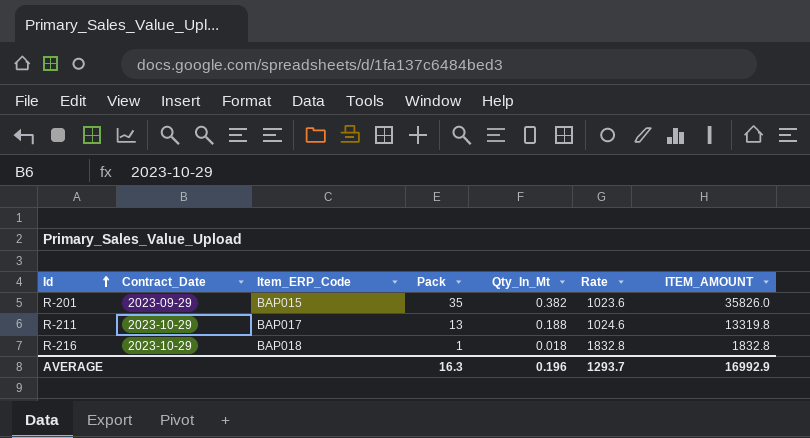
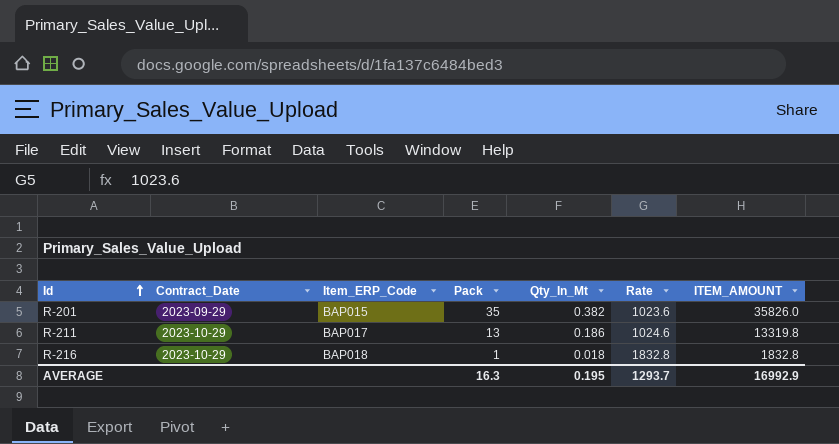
R-211 | Qty_In_Mt: 0.188 -> 0.186
AVERAGE | Qty_In_Mt: 0.196 -> 0.195

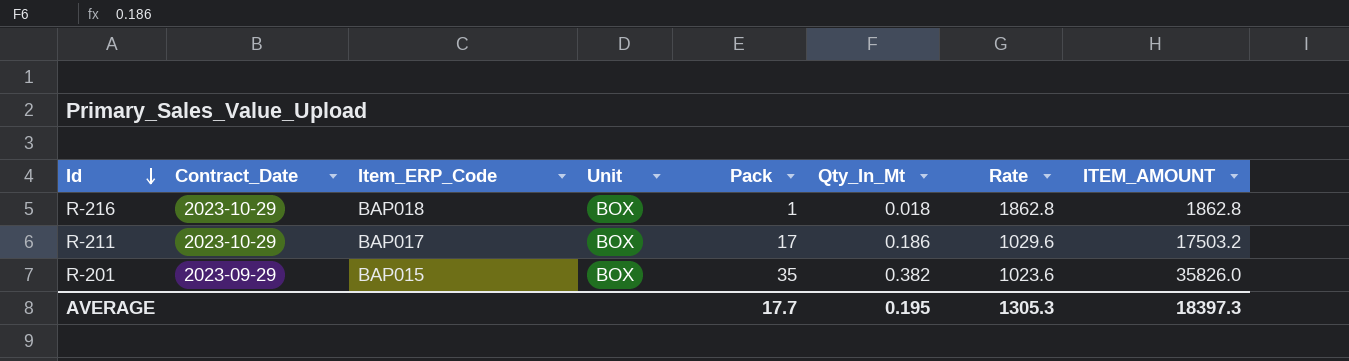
row order: Id ascending -> Id descending
column Unit | position: none -> 4
R-216 | Rate: 1832.8 -> 1862.8
R-216 | ITEM_AMOUNT: 1832.8 -> 1862.8
R-211 | Pack: 13 -> 17
R-211 | Rate: 1024.6 -> 1029.6
R-211 | ITEM_AMOUNT: 13319.8 -> 17503.2
AVERAGE | Pack: 16.3 -> 17.7
AVERAGE | Rate: 1293.7 -> 1305.3
AVERAGE | ITEM_AMOUNT: 16992.9 -> 18397.3

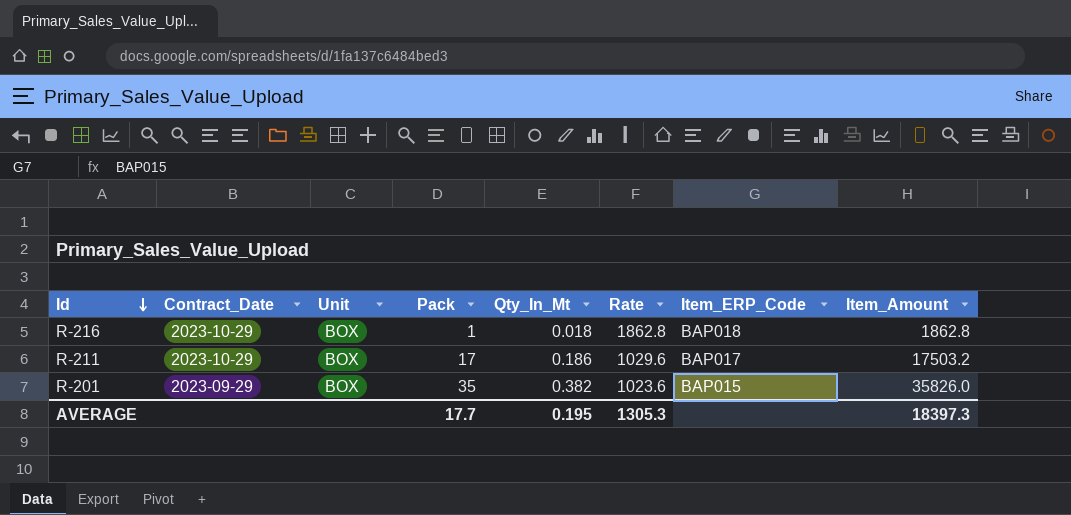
column Item_ERP_Code | position: 3 -> 7
column name: ITEM_AMOUNT -> Item_Amount

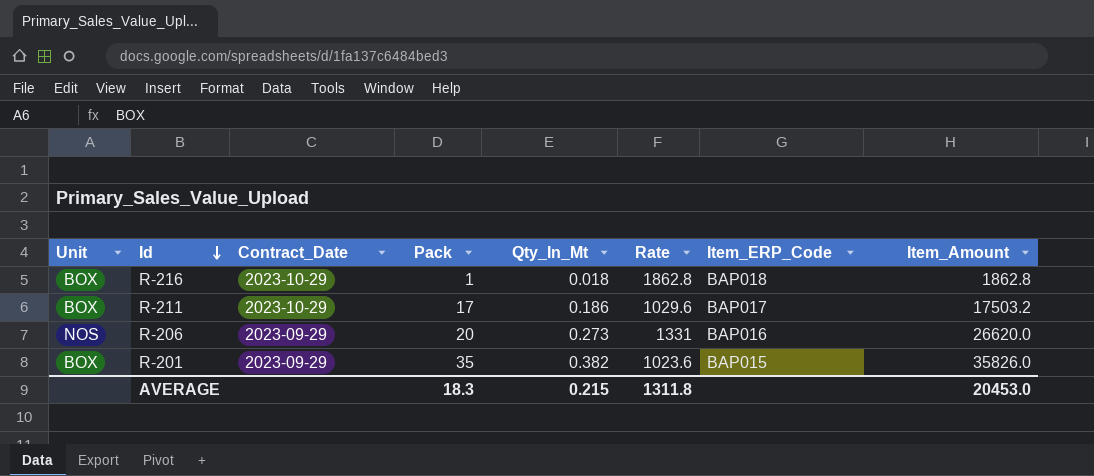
column Unit | position: 3 -> 1
row R-206: none -> NOS | 2023-09-29 | 20 | 0.273 | 1331 | BAP016 | 26620.0
AVERAGE | Pack: 17.7 -> 18.3
AVERAGE | Qty_In_Mt: 0.195 -> 0.215
AVERAGE | Rate: 1305.3 -> 1311.8
AVERAGE | Item_Amount: 18397.3 -> 20453.0

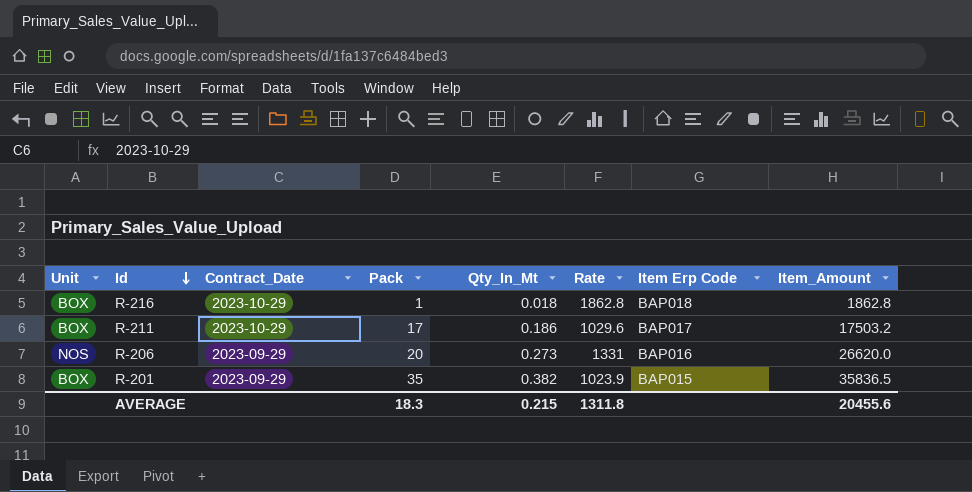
column name: Item_ERP_Code -> Item Erp Code
R-201 | Rate: 1023.6 -> 1023.9
R-201 | Item_Amount: 35826.0 -> 35836.5
AVERAGE | Item_Amount: 20453.0 -> 20455.6

